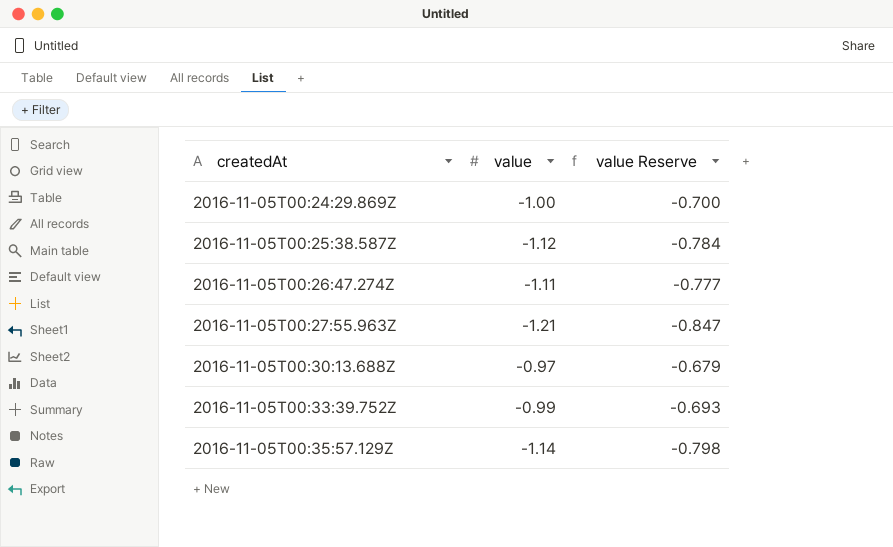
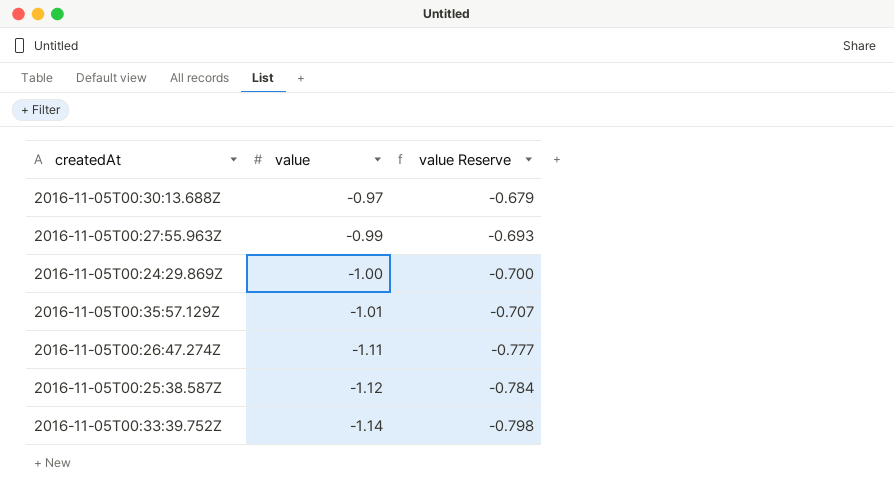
row order: createdAt ascending -> value descending
2016-11-05T00:27:55.963Z | value: -1.21 -> -0.99
2016-11-05T00:27:55.963Z | value Reserve: -0.847 -> -0.693
2016-11-05T00:35:57.129Z | value: -1.14 -> -1.01
2016-11-05T00:35:57.129Z | value Reserve: -0.798 -> -0.707
2016-11-05T00:33:39.752Z | value: -0.99 -> -1.14
2016-11-05T00:33:39.752Z | value Reserve: -0.693 -> -0.798

